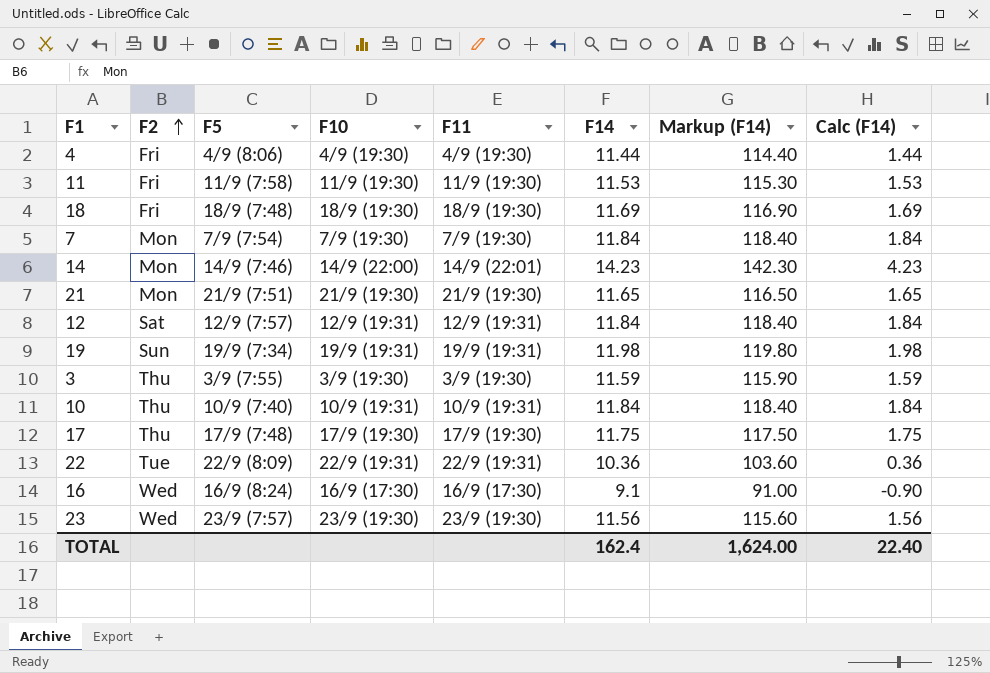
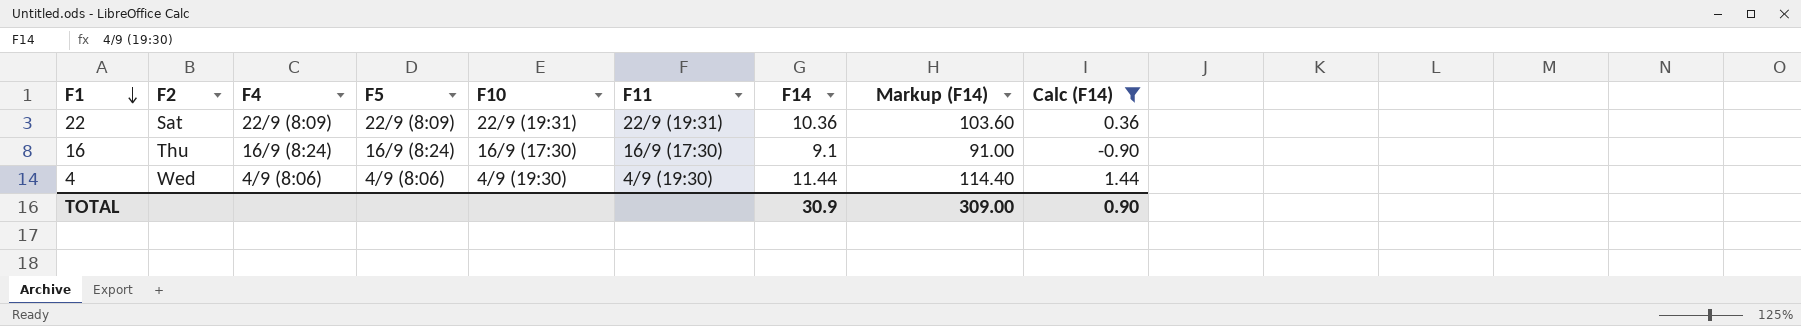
filter: none -> Calc (F14) <= 1.44
row order: F2 ascending -> F1 descending
column F4 | position: none -> 3
22 | F2: Tue -> Sat
16 | F2: Wed -> Thu
4 | F2: Fri -> Wed
TOTAL | F14: 162.4 -> 30.9
TOTAL | Markup (F14): 1,624.00 -> 309.00
TOTAL | Calc (F14): 22.40 -> 0.90

